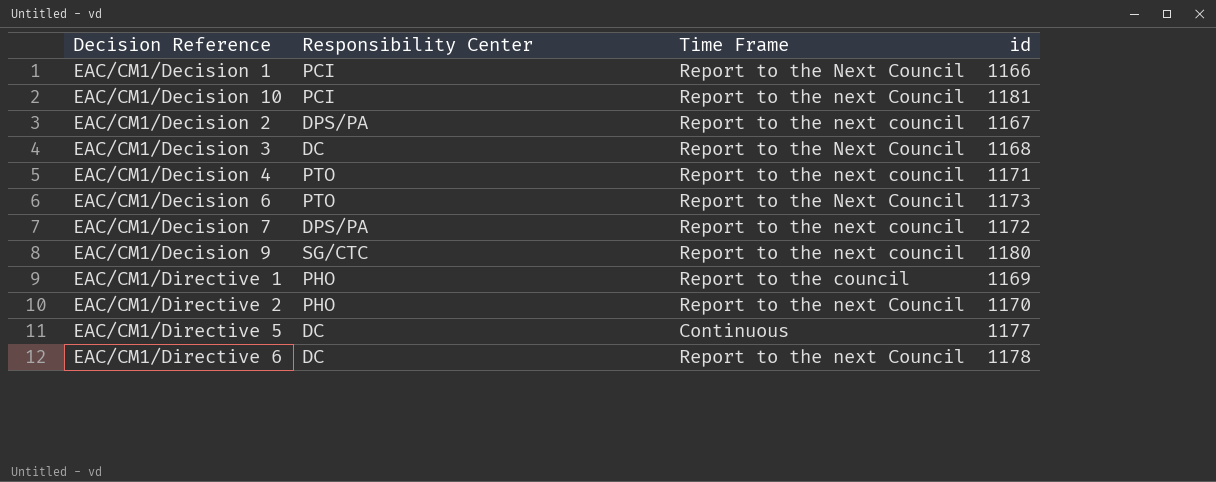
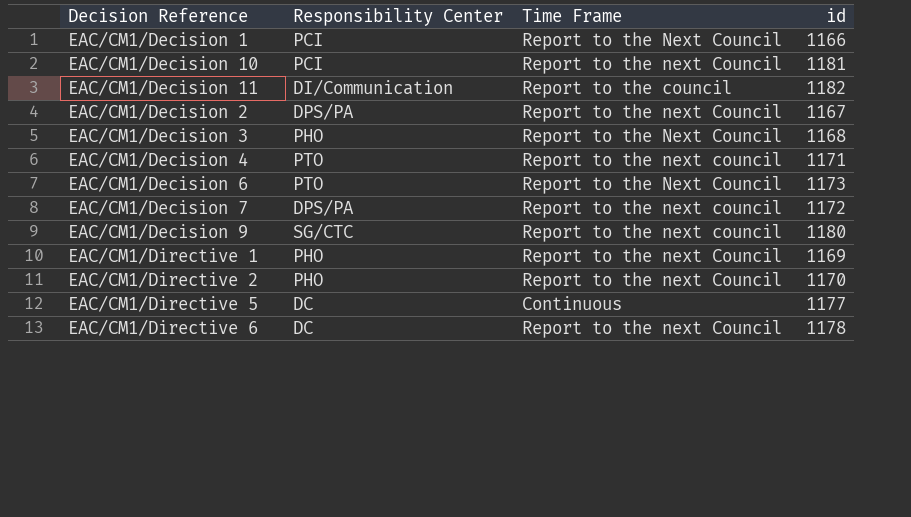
row EAC/CM1/Decision 11: none -> DI/Communication | Report to the council | 1182
EAC/CM1/Decision 2 | Time Frame: Report to the next council -> Report to the next Council
EAC/CM1/Decision 3 | Responsibility Center: DC -> PHO
EAC/CM1/Directive 1 | Time Frame: Report to the council -> Report to the next Council

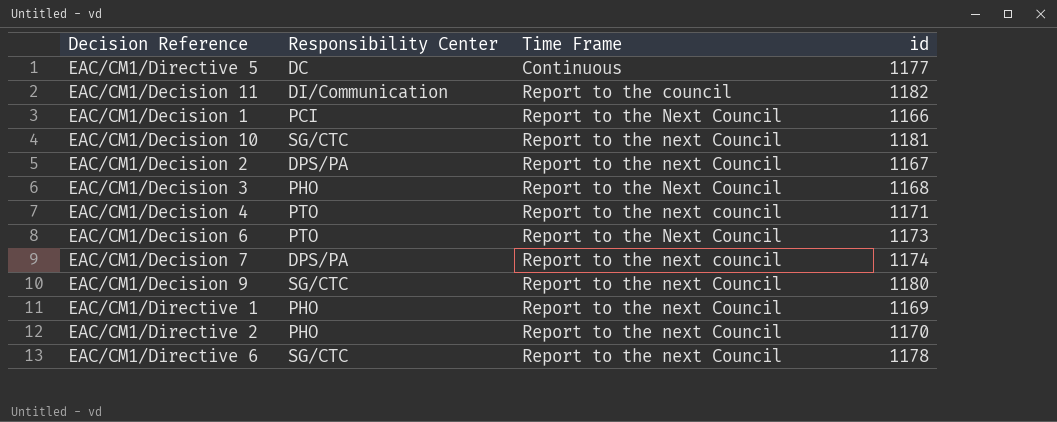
row order: none -> Time Frame ascending
EAC/CM1/Decision 10 | Responsibility Center: PCI -> SG/CTC
EAC/CM1/Decision 7 | id: 1172 -> 1174
EAC/CM1/Decision 9 | Time Frame: Report to the next council -> Report to the next Council
EAC/CM1/Directive 6 | Responsibility Center: DC -> SG/CTC

